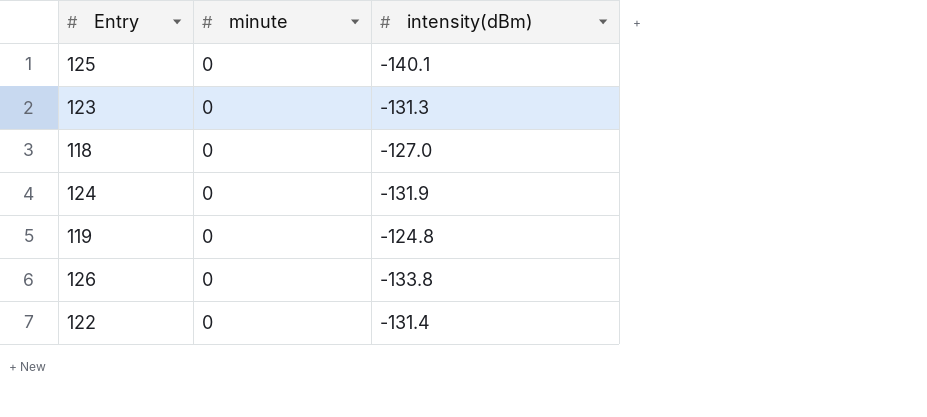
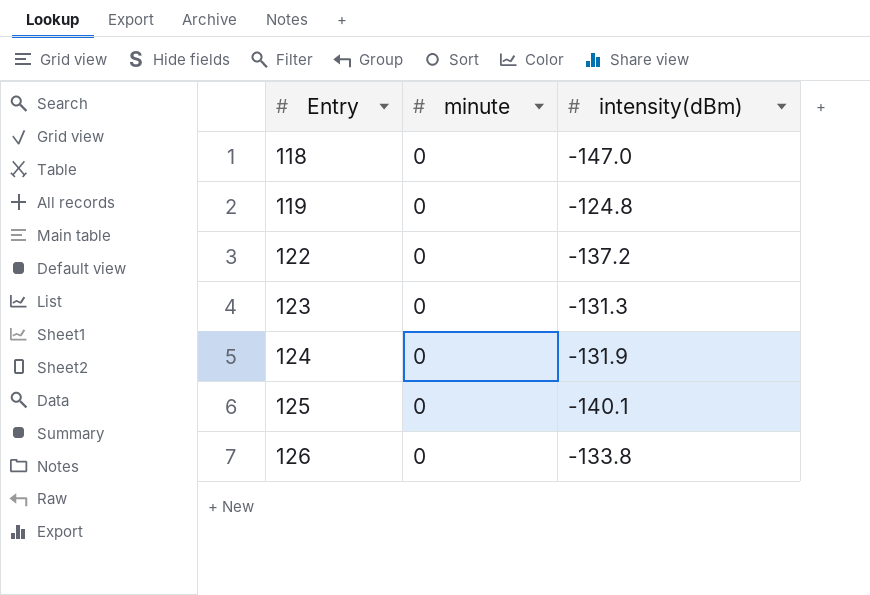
row order: none -> Entry ascending
118 | intensity(dBm): -127.0 -> -147.0
122 | intensity(dBm): -131.4 -> -137.2

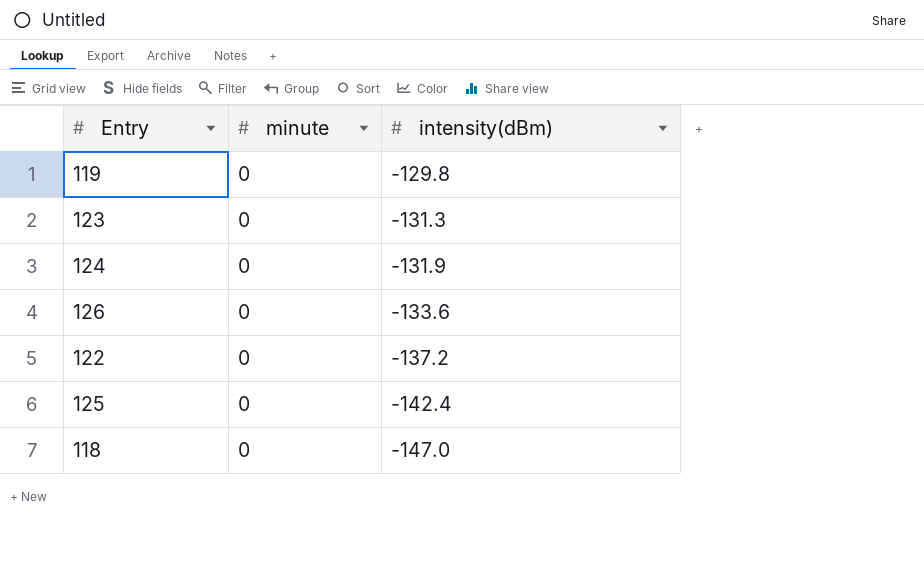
row order: Entry ascending -> intensity(dBm) descending
119 | intensity(dBm): -124.8 -> -129.8
126 | intensity(dBm): -133.8 -> -133.6
125 | intensity(dBm): -140.1 -> -142.4

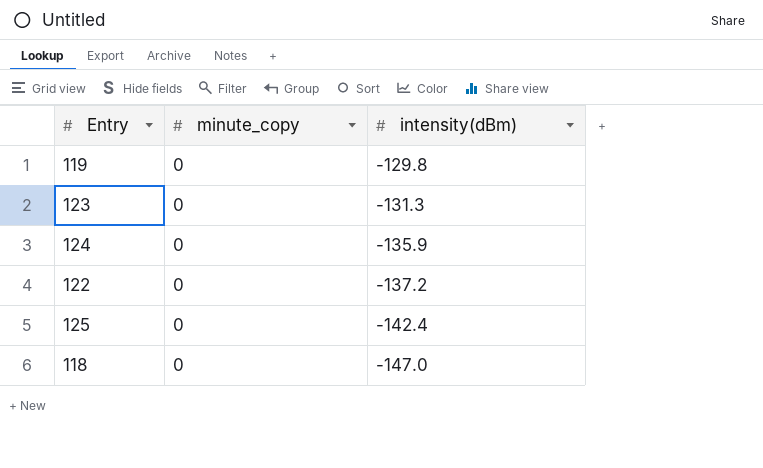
column name: minute -> minute_copy
row 126: 0 | -133.6 -> none
124 | intensity(dBm): -131.9 -> -135.9

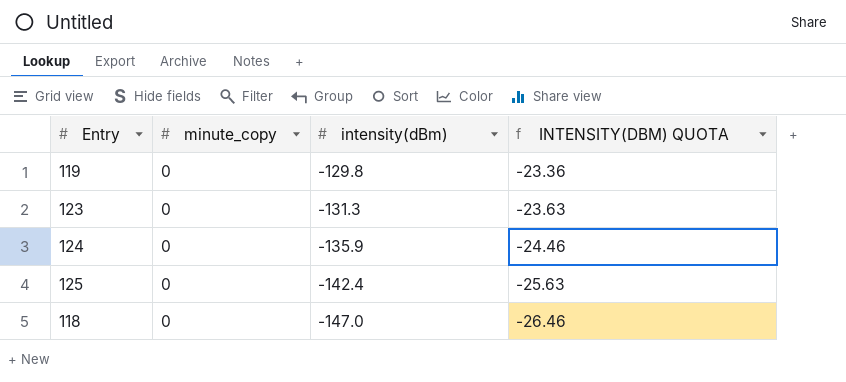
column INTENSITY(DBM) QUOTA | formula: none -> [intensity(dBm)] * 0.18
row 122: 0 | -137.2 -> none

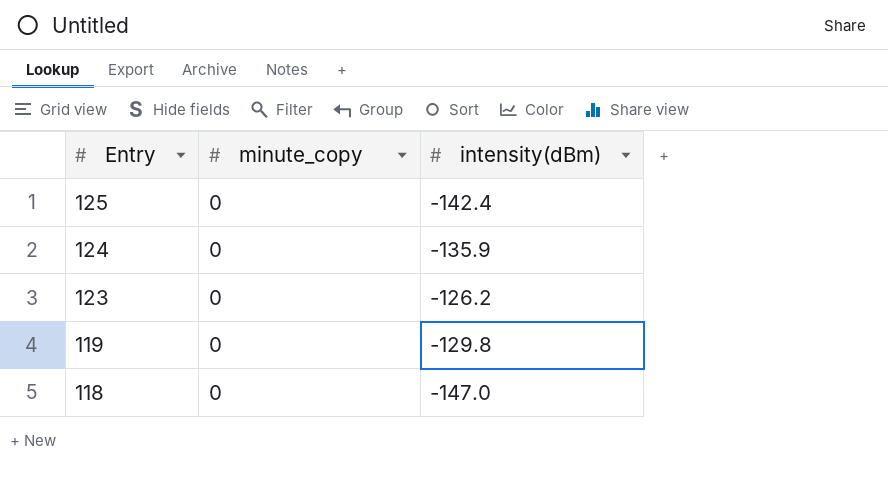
row order: intensity(dBm) descending -> Entry descending
column INTENSITY(DBM) QUOTA | formula: [intensity(dBm)] * 0.18 -> none
123 | intensity(dBm): -131.3 -> -126.2

